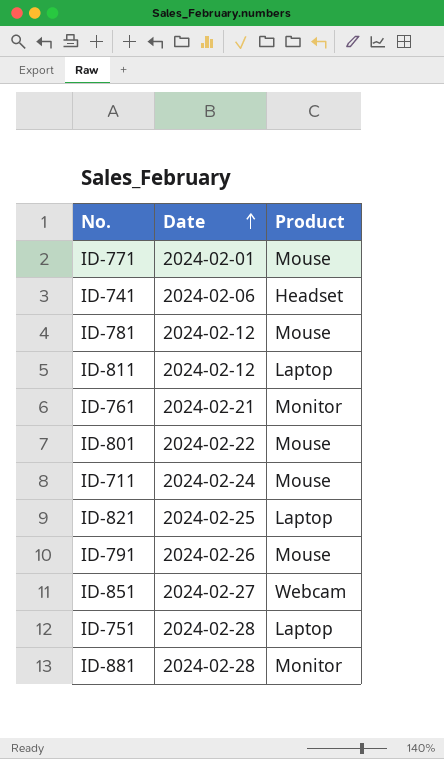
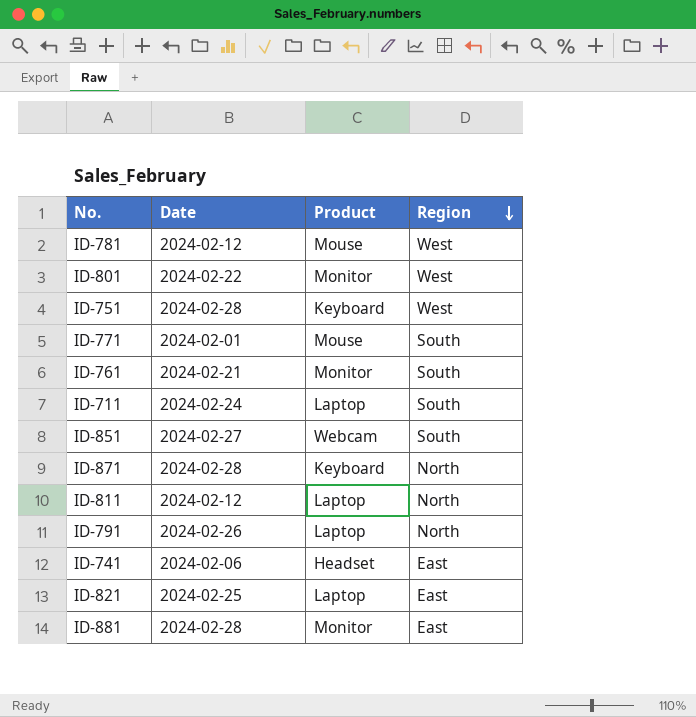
row order: Date ascending -> Region descending
column Region | position: none -> 4
ID-801 | Product: Mouse -> Monitor
ID-751 | Product: Laptop -> Keyboard
ID-711 | Product: Mouse -> Laptop
row ID-871: none -> 2024-02-28 | Keyboard | North
ID-791 | Product: Mouse -> Laptop

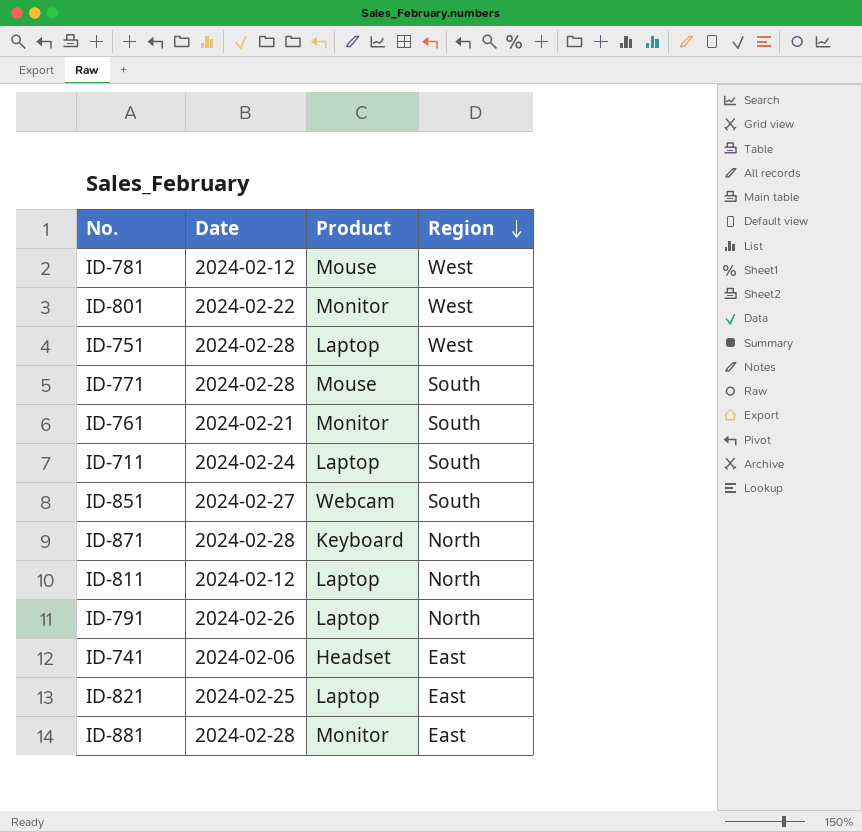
ID-751 | Product: Keyboard -> Laptop
ID-771 | Date: 2024-02-01 -> 2024-02-28

